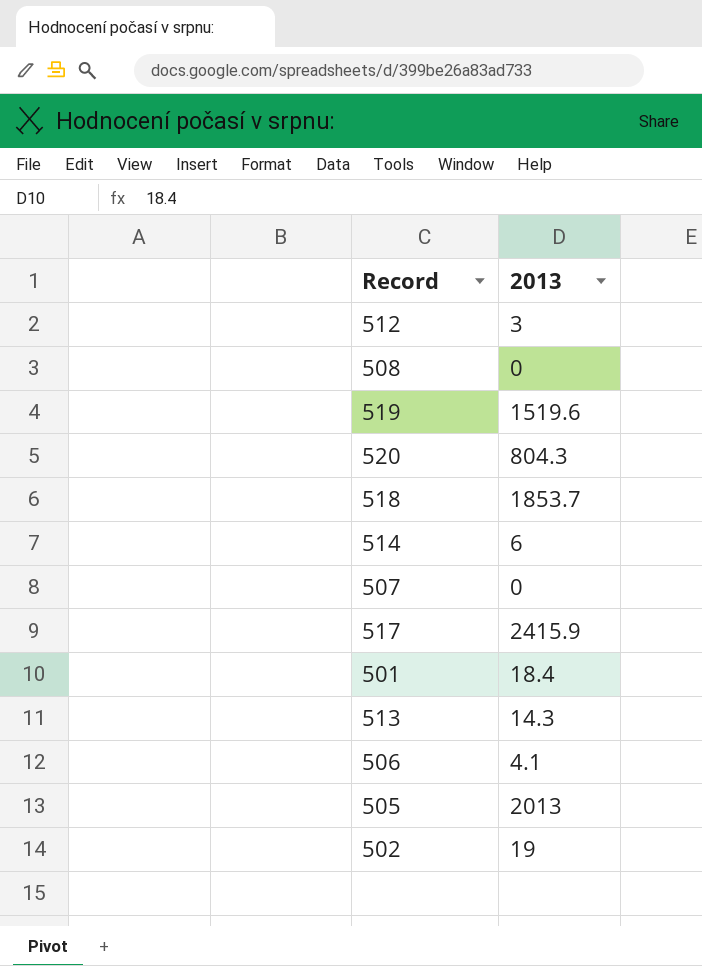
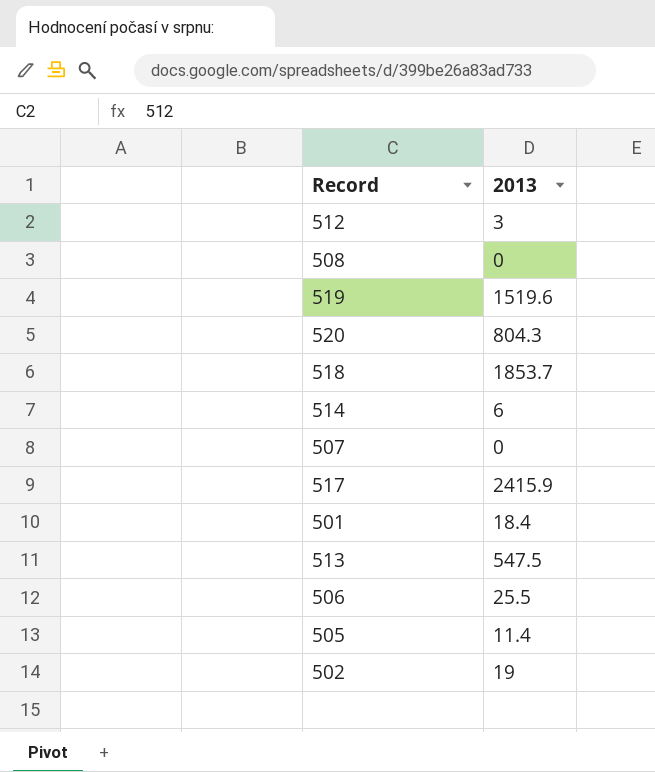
513 | 2013: 14.3 -> 547.5
506 | 2013: 4.1 -> 25.5
505 | 2013: 2013 -> 11.4

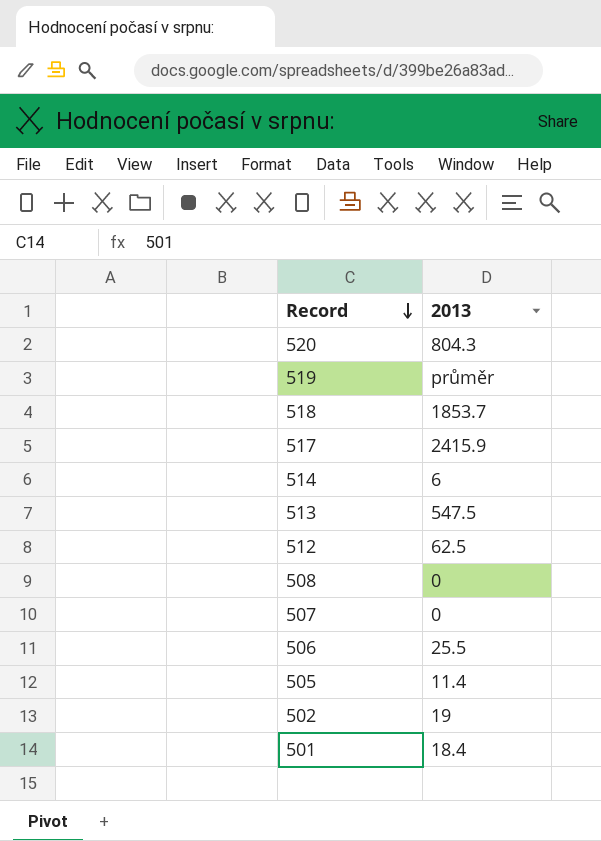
row order: none -> Record descending
519 | 2013: 1519.6 -> průměr
512 | 2013: 3 -> 62.5

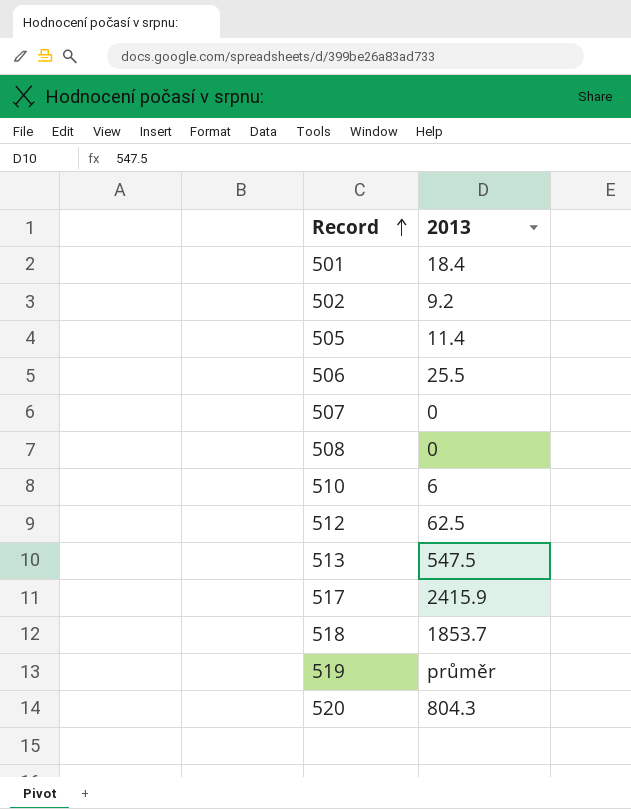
row order: Record descending -> Record ascending
row 514: 6 -> none
502 | 2013: 19 -> 9.2
row 510: none -> 6

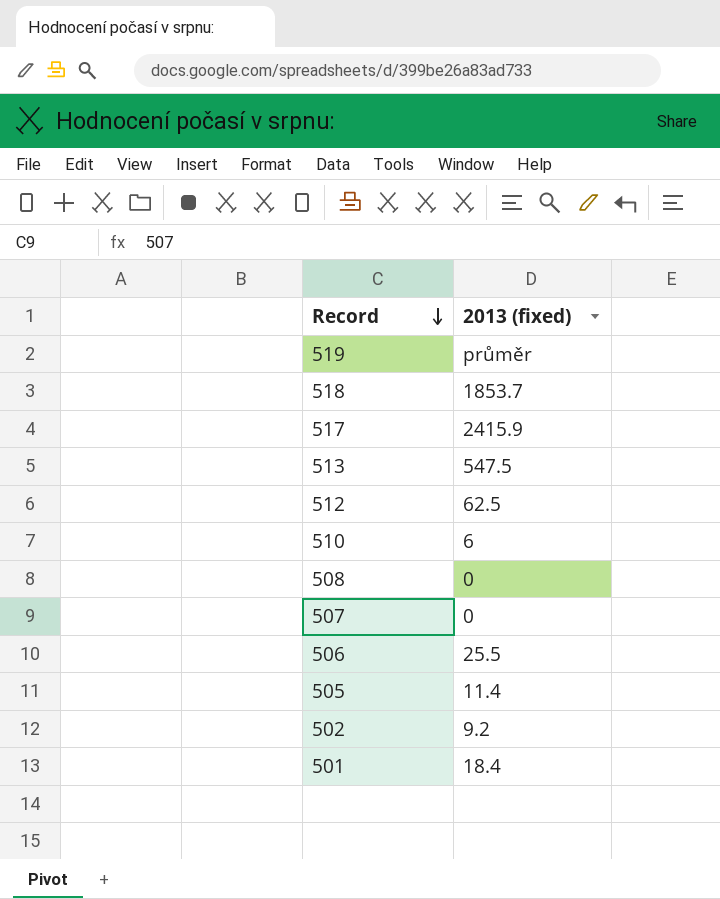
row order: Record ascending -> Record descending
column name: 2013 -> 2013 (fixed)
row 520: 804.3 -> none

